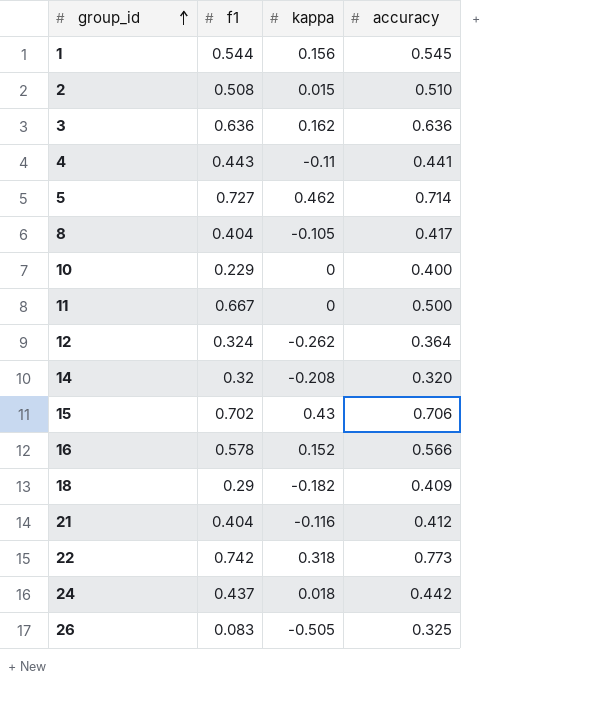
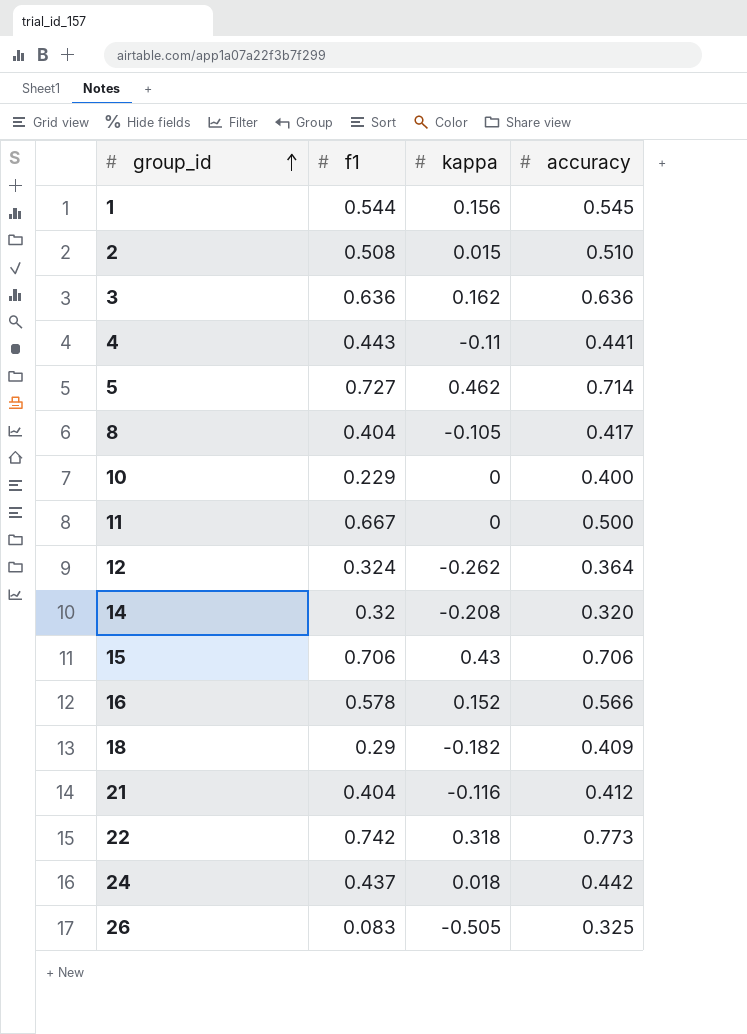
15 | f1: 0.702 -> 0.706

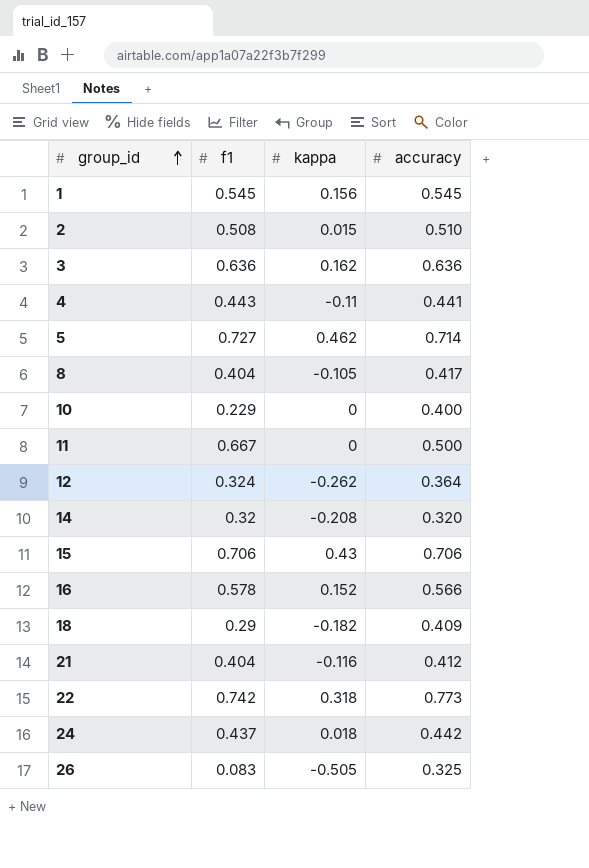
1 | f1: 0.544 -> 0.545

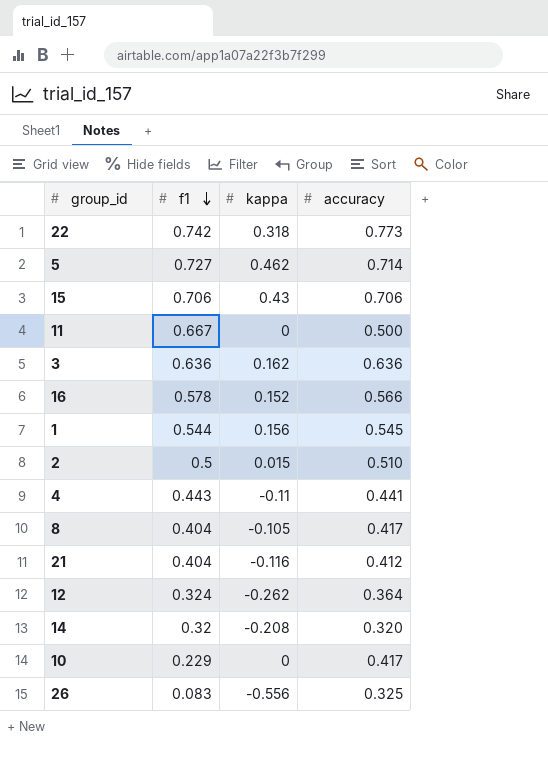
row order: group_id ascending -> f1 descending
row 18: 0.29 | -0.182 | 0.409 -> none
row 24: 0.437 | 0.018 | 0.442 -> none
1 | f1: 0.545 -> 0.544
2 | f1: 0.508 -> 0.5
10 | accuracy: 0.400 -> 0.417
26 | kappa: -0.505 -> -0.556

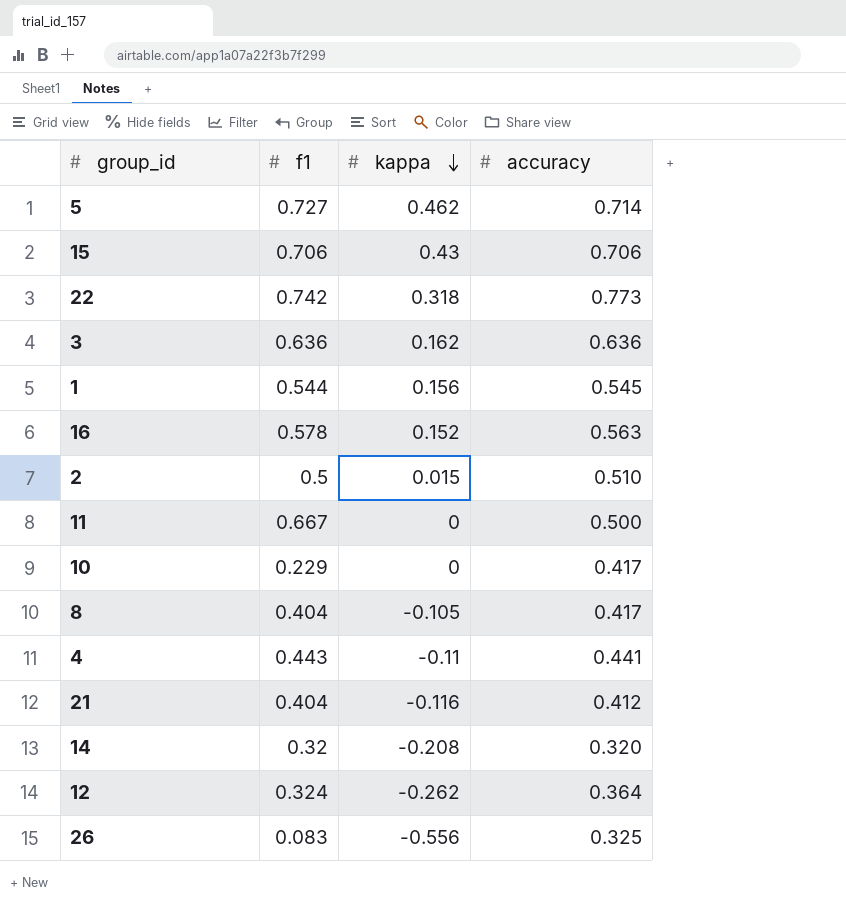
row order: f1 descending -> kappa descending
16 | accuracy: 0.566 -> 0.563

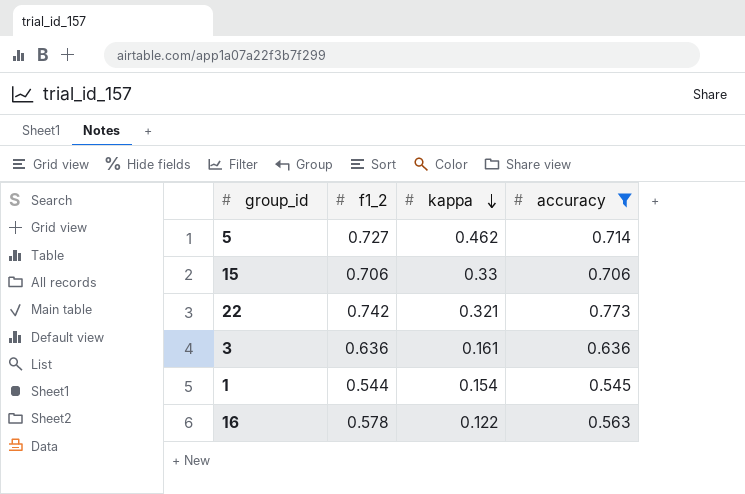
filter: none -> accuracy >= 0.545
column name: f1 -> f1_2
15 | kappa: 0.43 -> 0.33
22 | kappa: 0.318 -> 0.321
3 | kappa: 0.162 -> 0.161
1 | kappa: 0.156 -> 0.154
16 | kappa: 0.152 -> 0.122

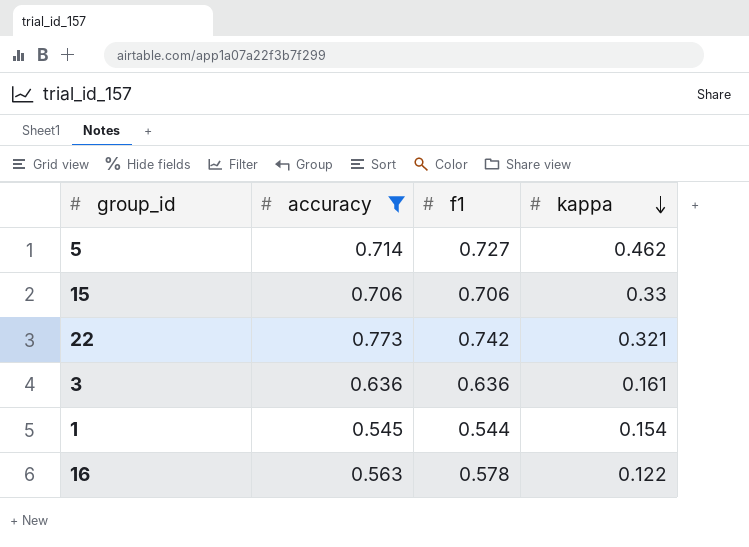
column accuracy | position: 4 -> 2
column name: f1_2 -> f1

